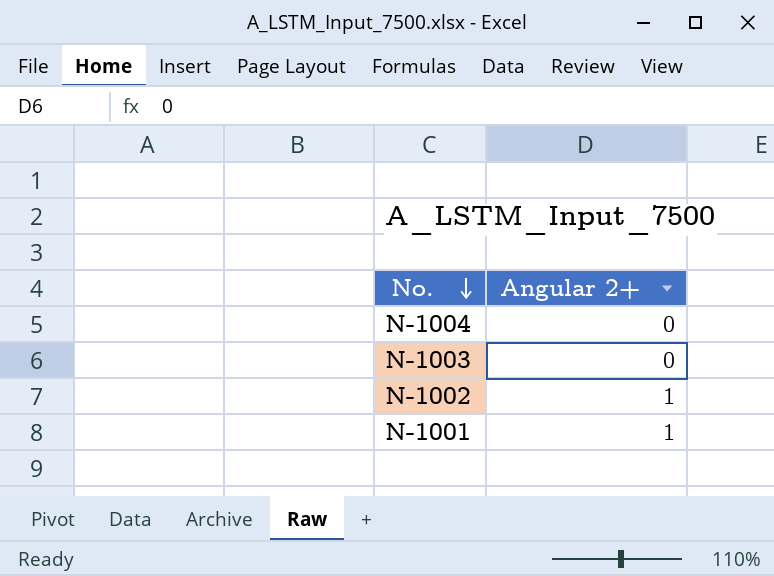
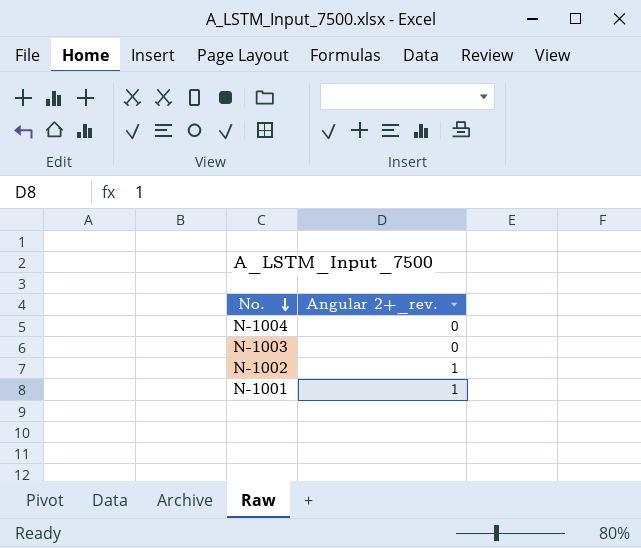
column name: Angular 2+ -> Angular 2+_rev.

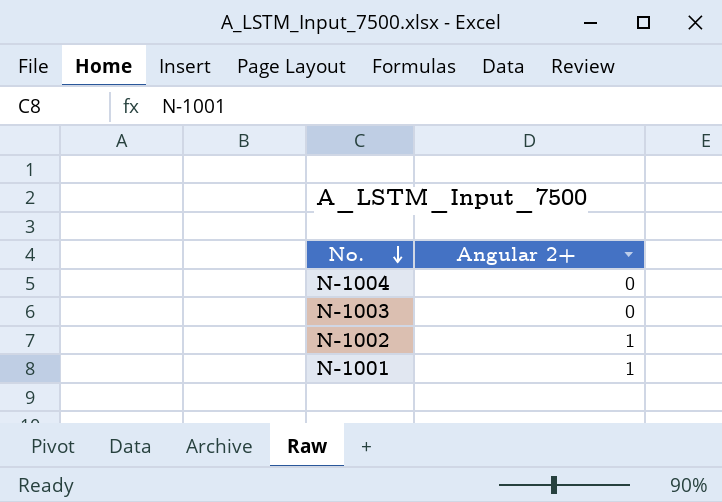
column name: Angular 2+_rev. -> Angular 2+

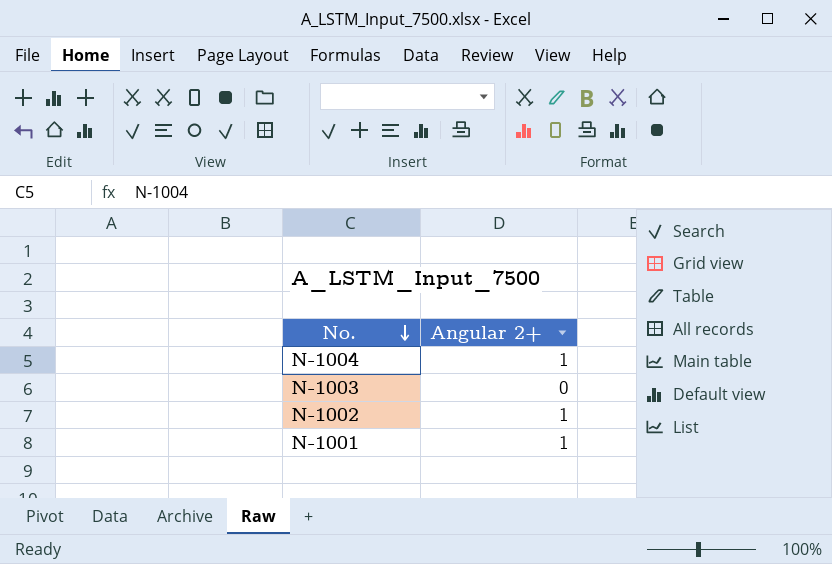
N-1004 | Angular 2+: 0 -> 1

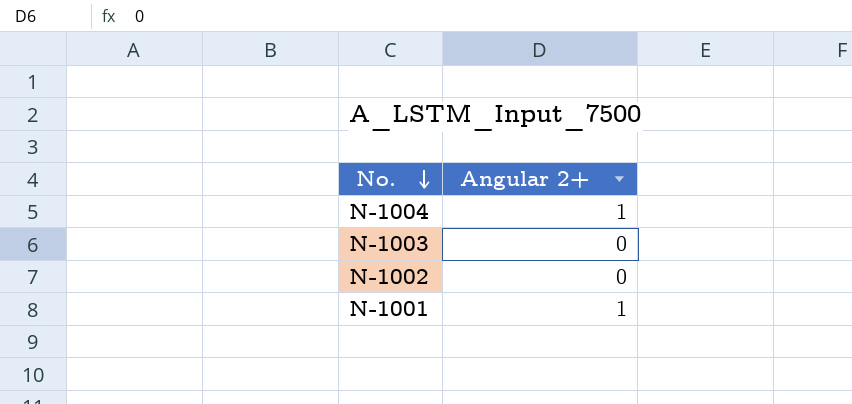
N-1002 | Angular 2+: 1 -> 0

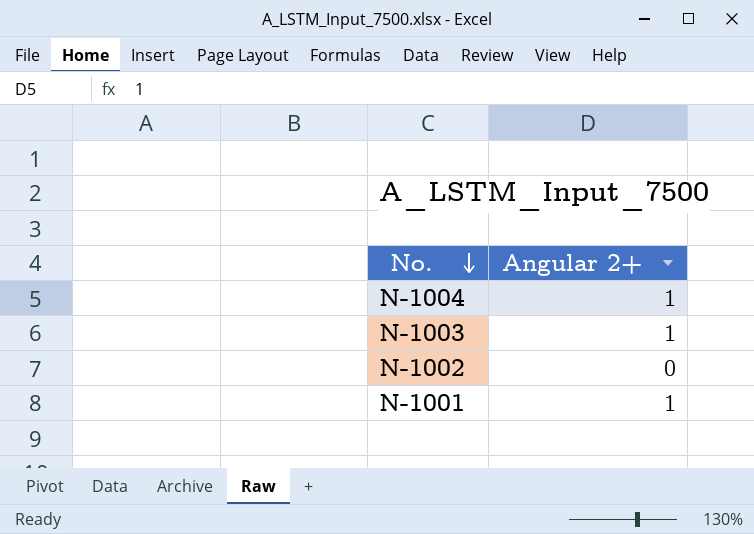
N-1003 | Angular 2+: 0 -> 1

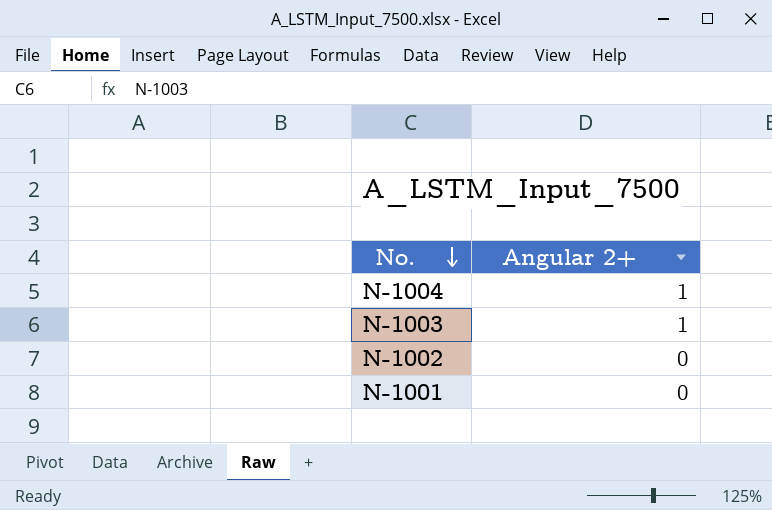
N-1001 | Angular 2+: 1 -> 0

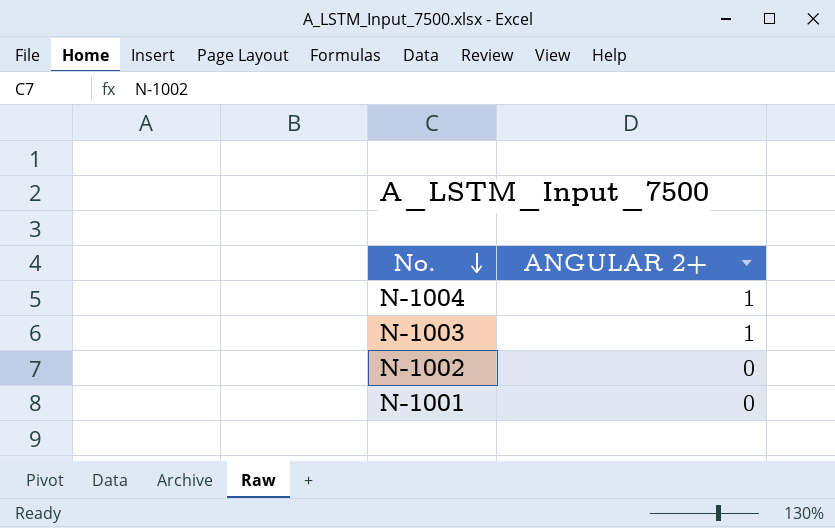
column name: Angular 2+ -> ANGULAR 2+

